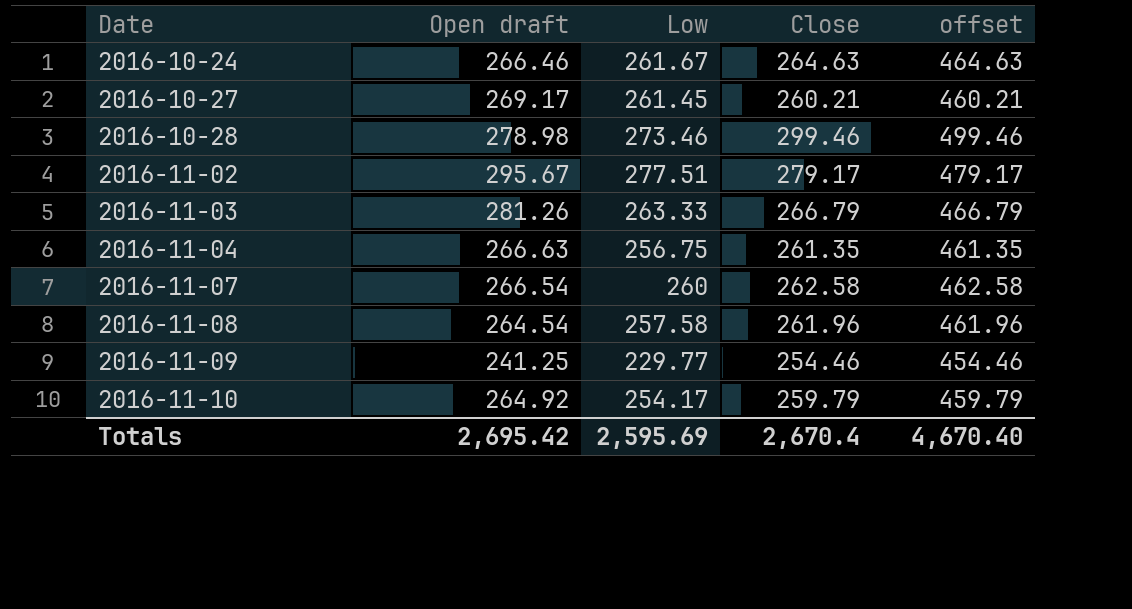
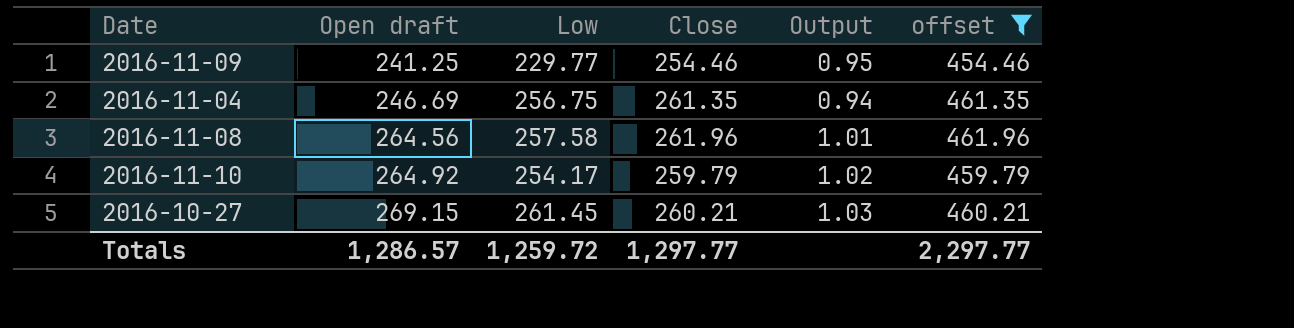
filter: none -> offset <= 461.96
row order: Date ascending -> Open draft ascending
column Output | formula: none -> [Open draft] / [Close]
2016-11-04 | Open draft: 266.63 -> 246.69
2016-11-08 | Open draft: 264.54 -> 264.56
2016-10-27 | Open draft: 269.17 -> 269.15
Totals | Open draft: 2,695.42 -> 1,286.57
Totals | Low: 2,595.69 -> 1,259.72
Totals | Close: 2,670.4 -> 1,297.77
Totals | offset: 4,670.40 -> 2,297.77

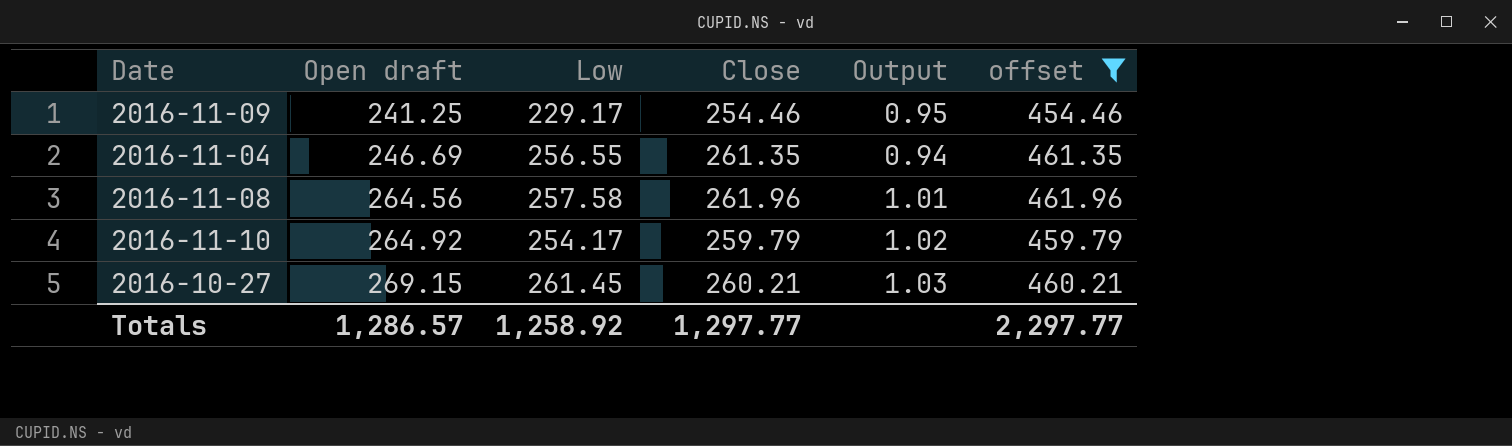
2016-11-09 | Low: 229.77 -> 229.17
2016-11-04 | Low: 256.75 -> 256.55
Totals | Low: 1,259.72 -> 1,258.92

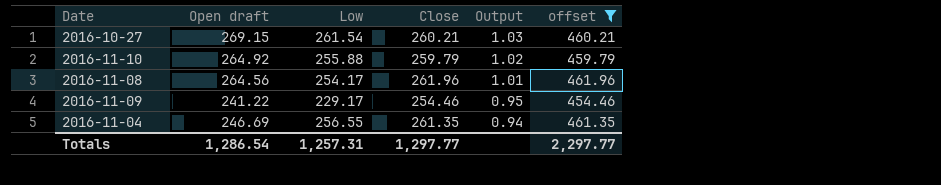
row order: Open draft ascending -> Output descending
2016-10-27 | Low: 261.45 -> 261.54
2016-11-10 | Low: 254.17 -> 255.88
2016-11-08 | Low: 257.58 -> 254.17
2016-11-09 | Open draft: 241.25 -> 241.22
Totals | Open draft: 1,286.57 -> 1,286.54
Totals | Low: 1,258.92 -> 1,257.31

